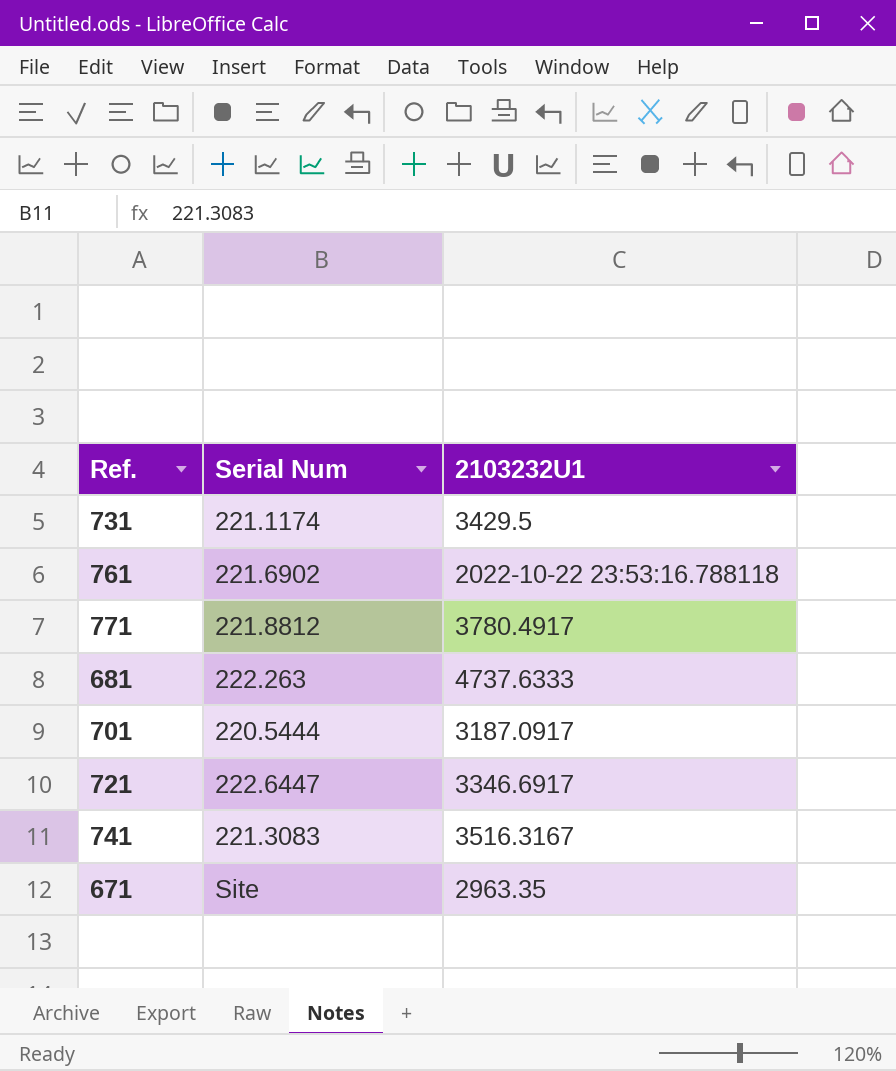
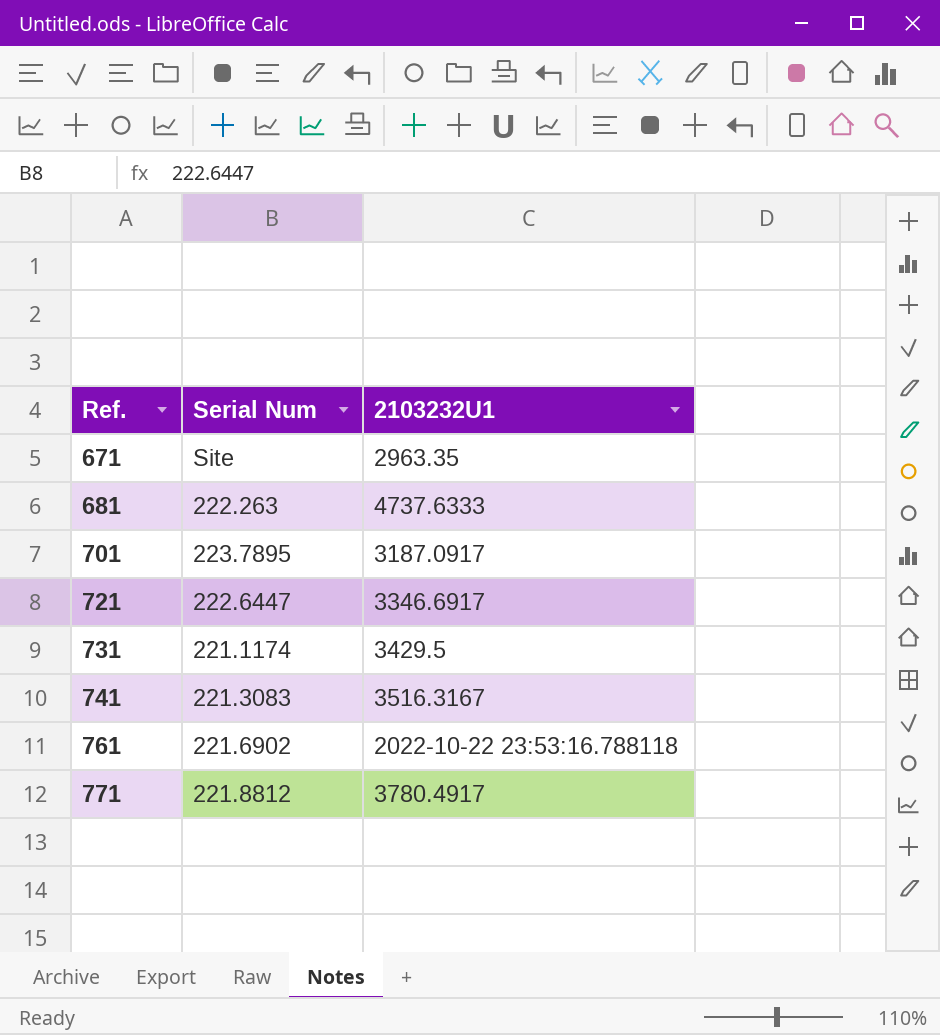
row order: none -> Ref. ascending
701 | Serial Num: 220.5444 -> 223.7895

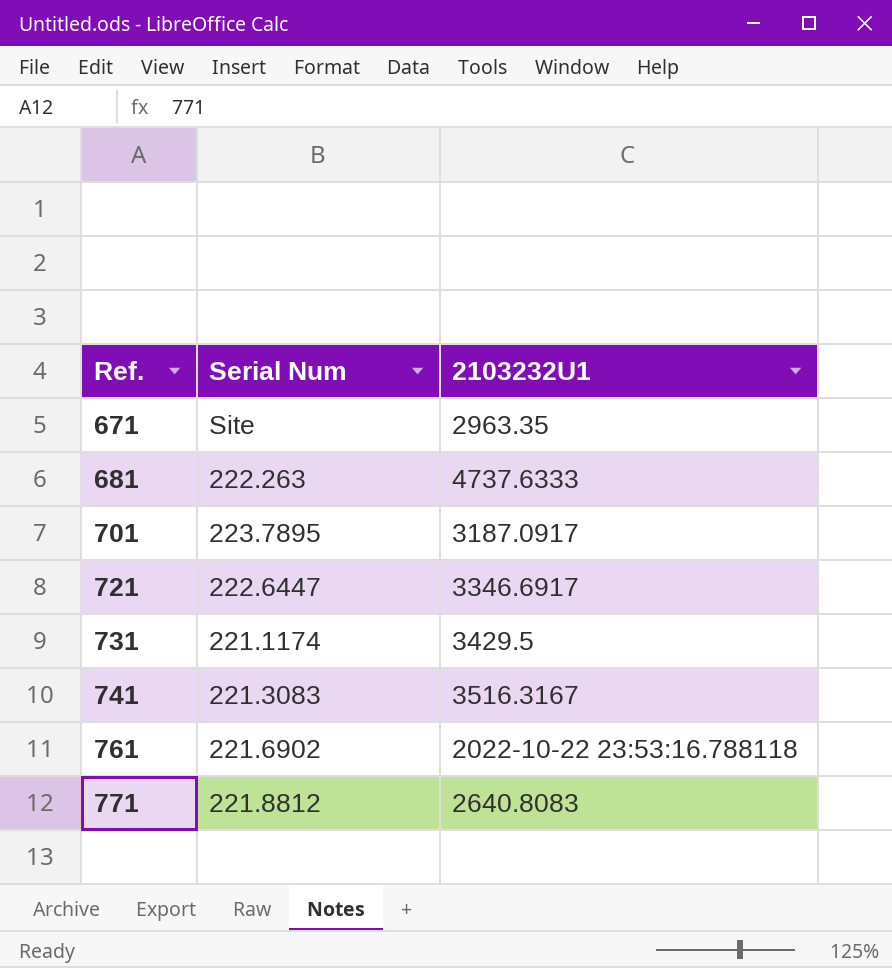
771 | 2103232U1: 3780.4917 -> 2640.8083

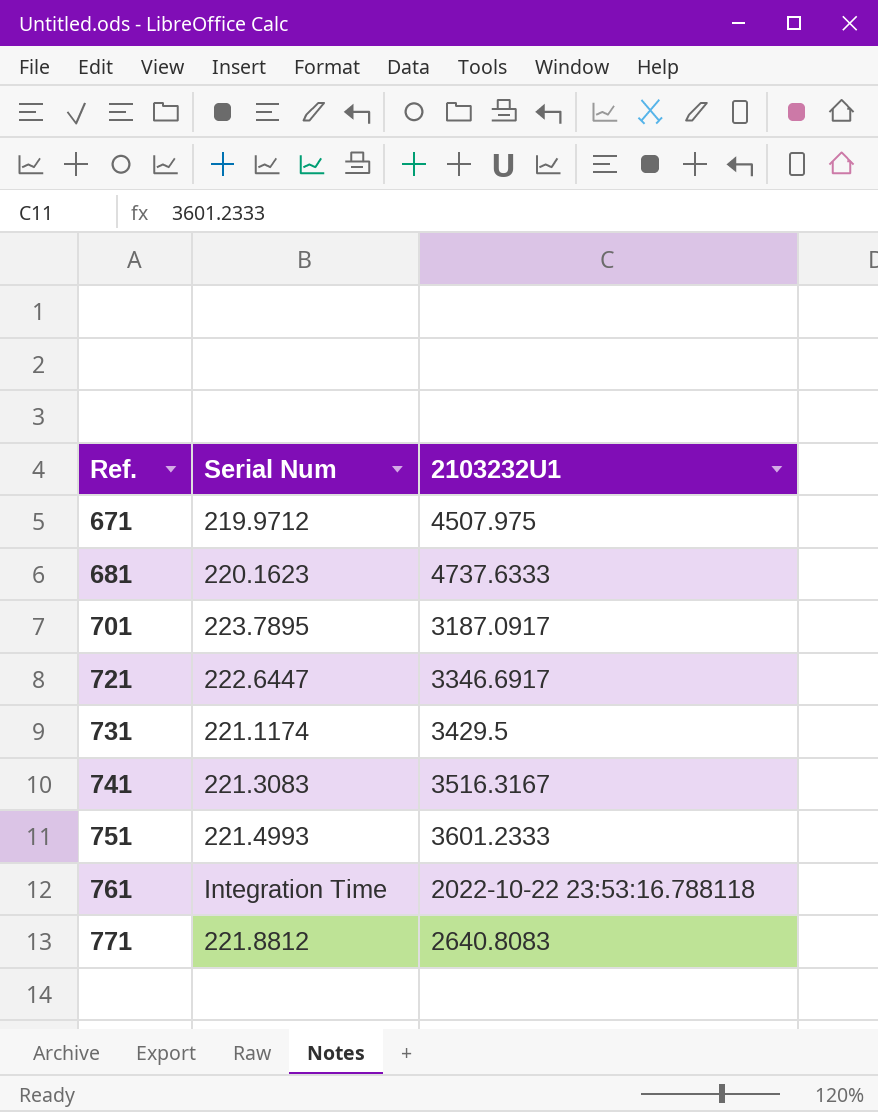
671 | Serial Num: Site -> 219.9712
671 | 2103232U1: 2963.35 -> 4507.975
681 | Serial Num: 222.263 -> 220.1623
row 751: none -> 221.4993 | 3601.2333
761 | Serial Num: 221.6902 -> Integration Time

